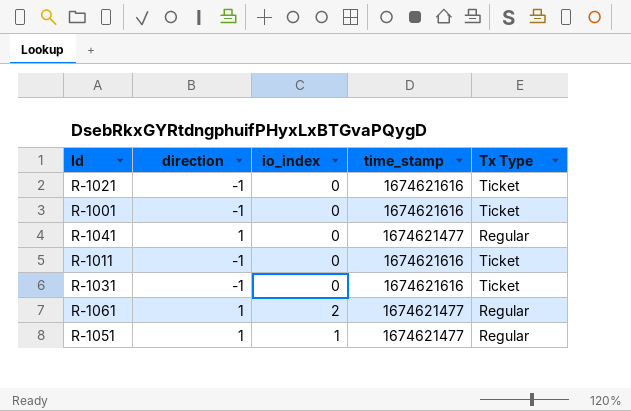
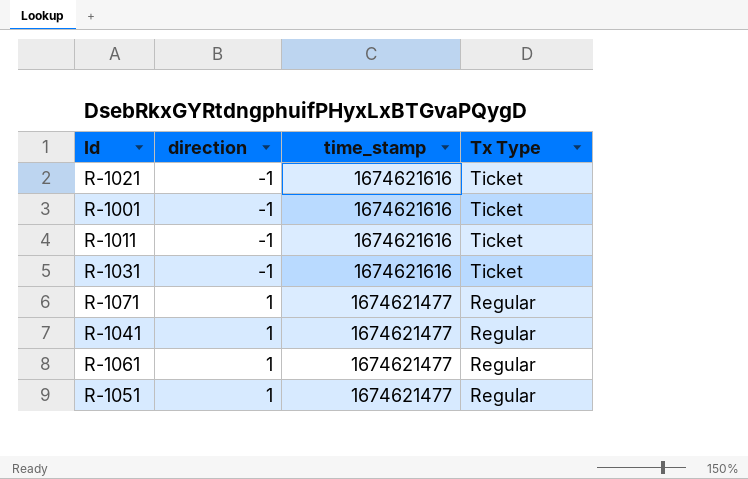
row order: none -> direction ascending
column io_index | position: 3 -> none
row R-1071: none -> 1 | 1674621477 | Regular

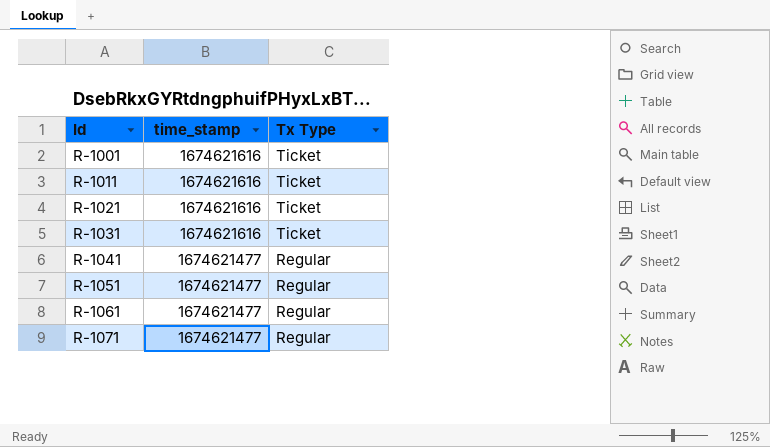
row order: direction ascending -> Id ascending
column direction | position: 2 -> none

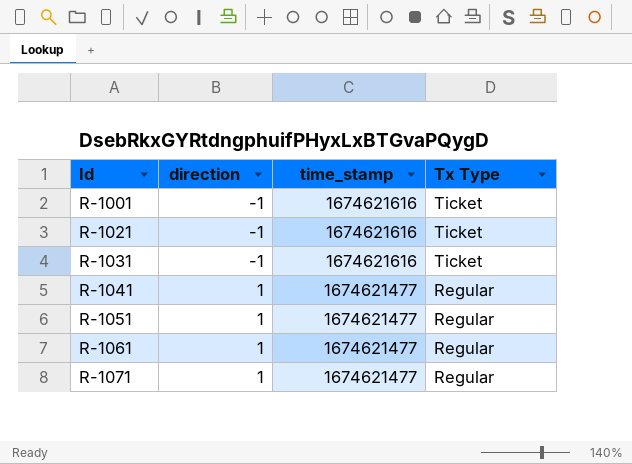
column direction | position: none -> 2
row R-1011: 1674621616 | Ticket -> none

